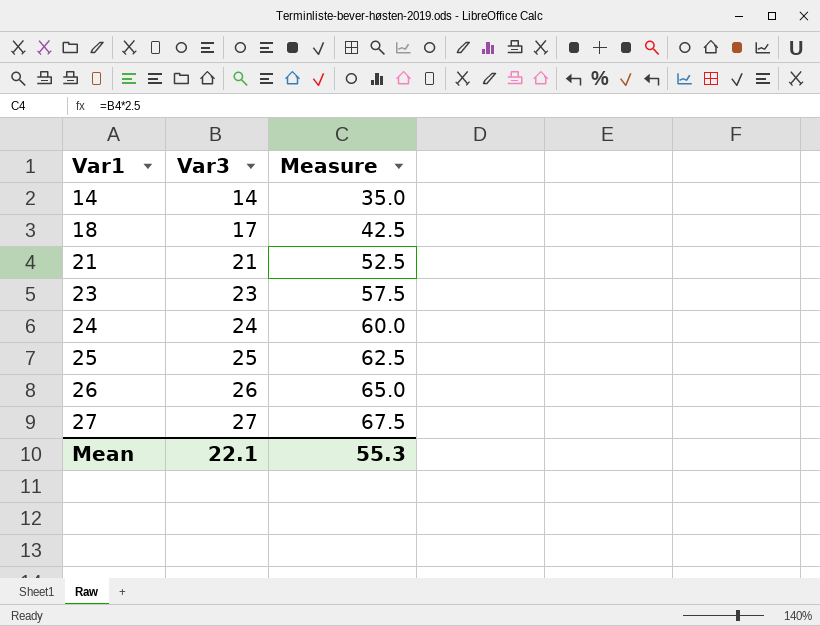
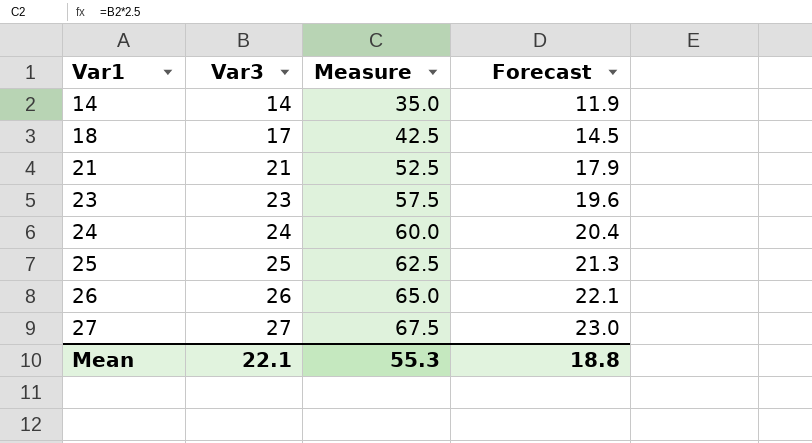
column Forecast | formula: none -> [Var3] * 0.85

